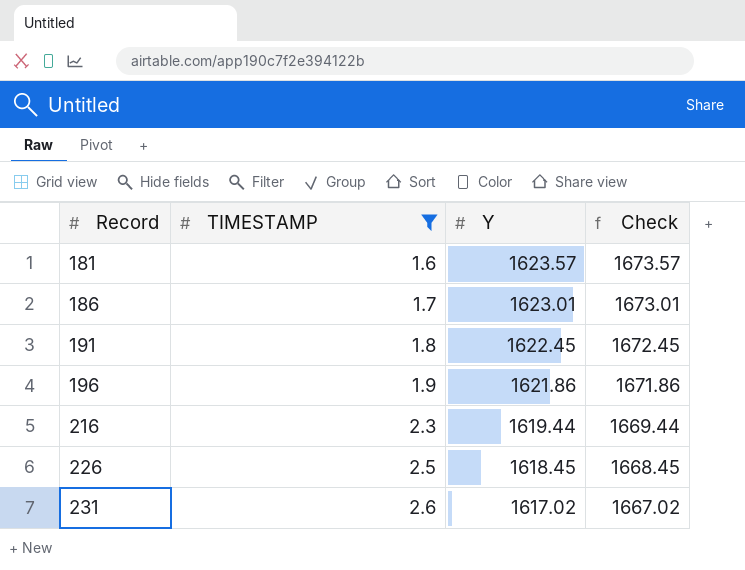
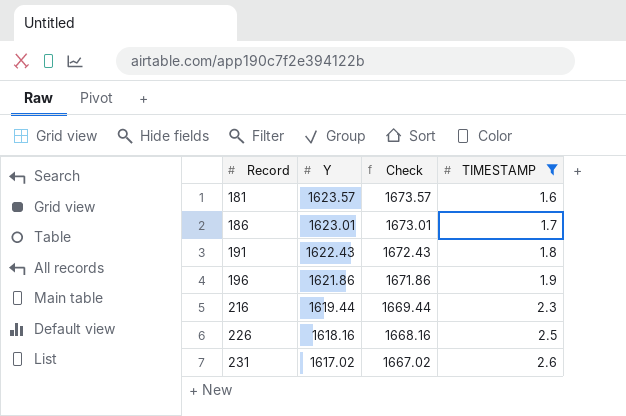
column TIMESTAMP | position: 2 -> 4
191 | Y: 1622.45 -> 1622.43
191 | Check: 1672.45 -> 1672.43
226 | Y: 1618.45 -> 1618.16
226 | Check: 1668.45 -> 1668.16

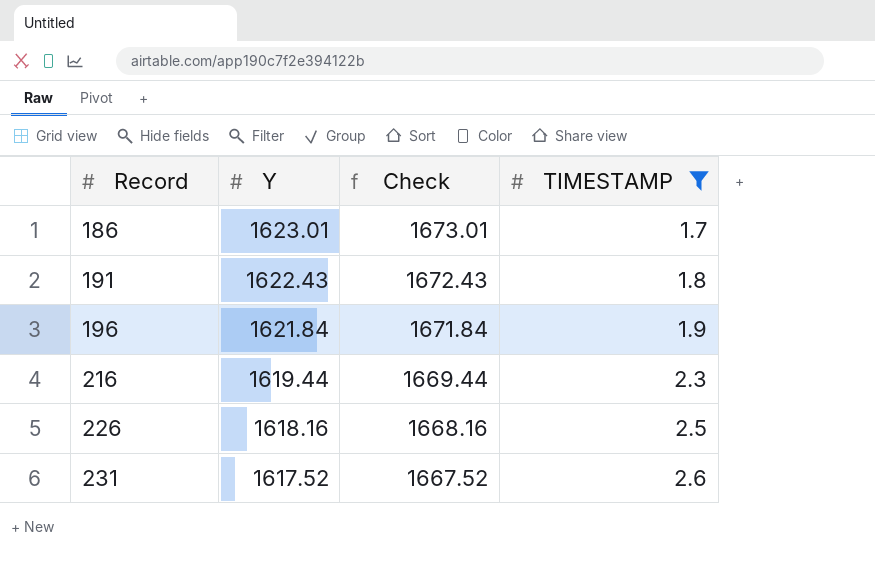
row 181: 1623.57 | 1673.57 | 1.6 -> none
196 | Y: 1621.86 -> 1621.84
196 | Check: 1671.86 -> 1671.84
231 | Y: 1617.02 -> 1617.52
231 | Check: 1667.02 -> 1667.52

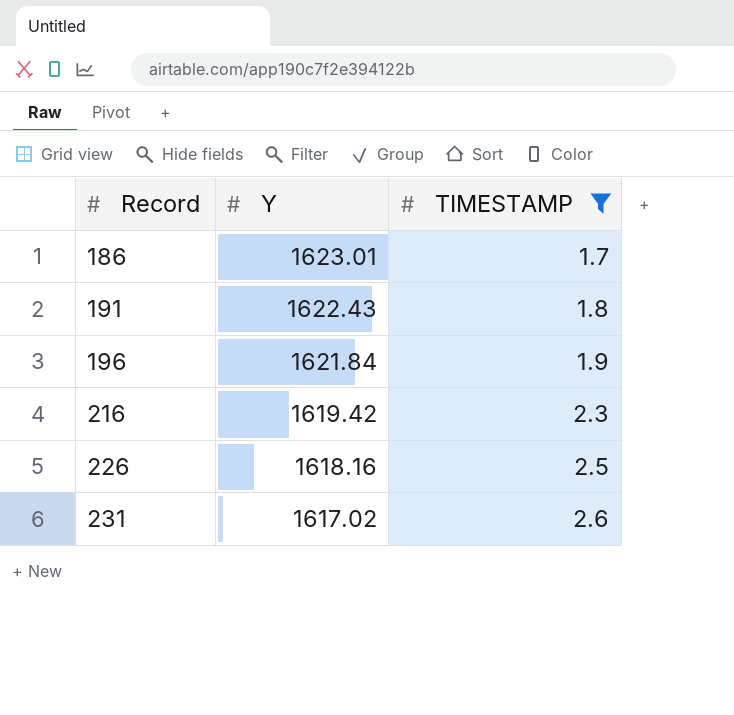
column Check | formula: [Y] + 50 -> none
216 | Y: 1619.44 -> 1619.42
231 | Y: 1617.52 -> 1617.02

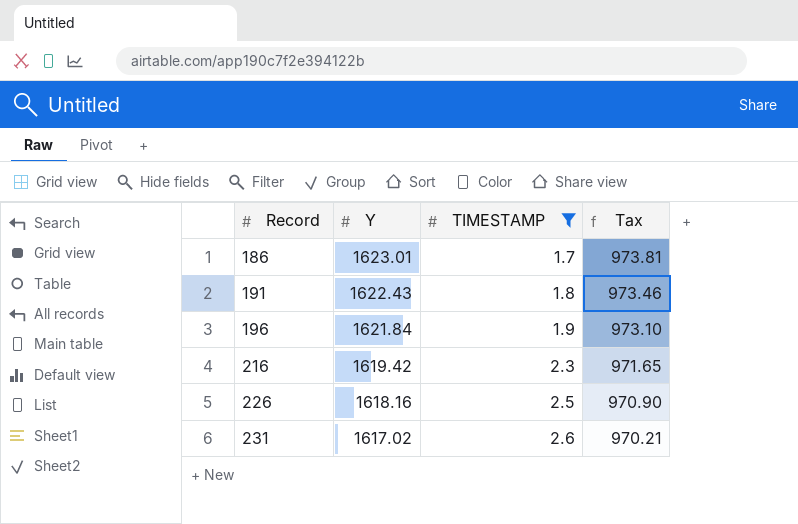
column Tax | formula: none -> [Y] * 0.6

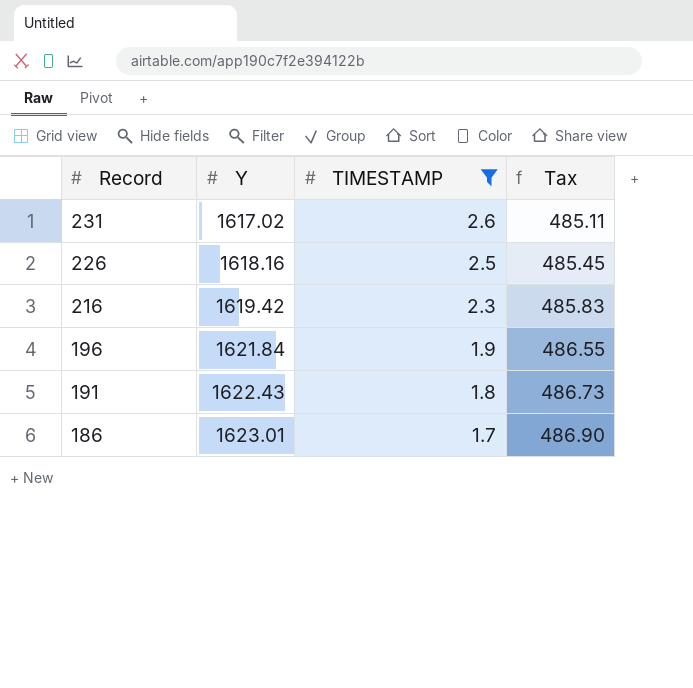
row order: Record ascending -> Record descending
column Tax | formula: [Y] * 0.6 -> [Y] * 0.3

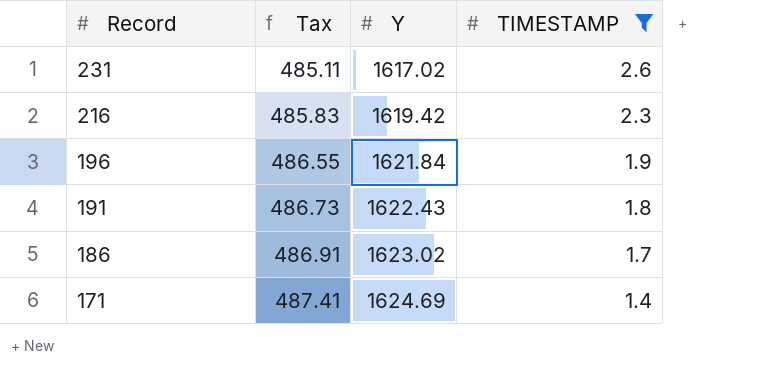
column Tax | position: 4 -> 2
row 226: 1618.16 | 2.5 | 485.45 -> none
186 | Tax: 486.90 -> 486.91
186 | Y: 1623.01 -> 1623.02
row 171: none -> 487.41 | 1624.69 | 1.4

